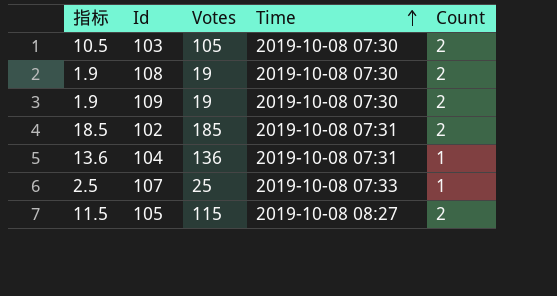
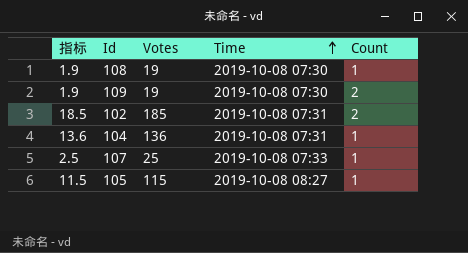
row 103: 10.5 | 105 | 2019-10-08 07:30 | 2 -> none
108 | Count: 2 -> 1
105 | Count: 2 -> 1

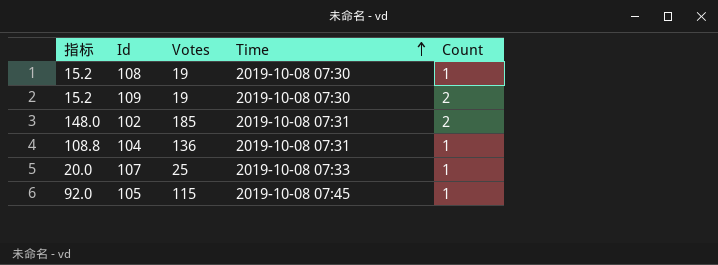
column 指标 | formula: [Votes] * 0.1 -> [Votes] * 0.8
105 | Time: 2019-10-08 08:27 -> 2019-10-08 07:45

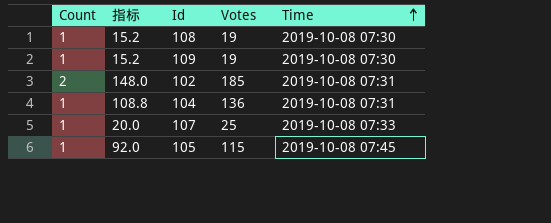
column Count | position: 5 -> 1
109 | Count: 2 -> 1

